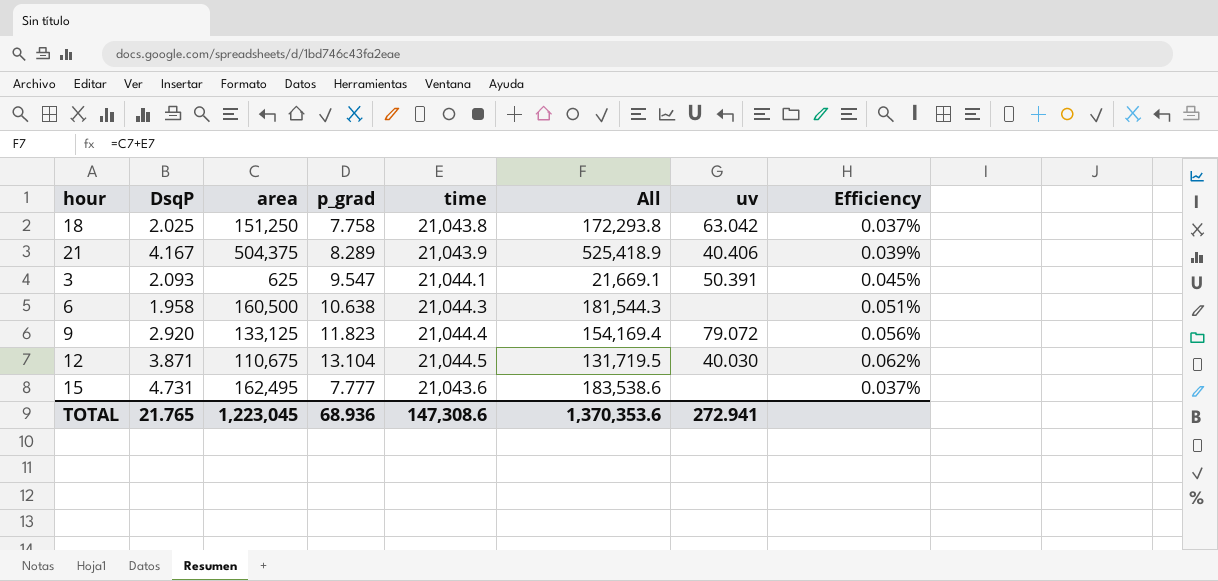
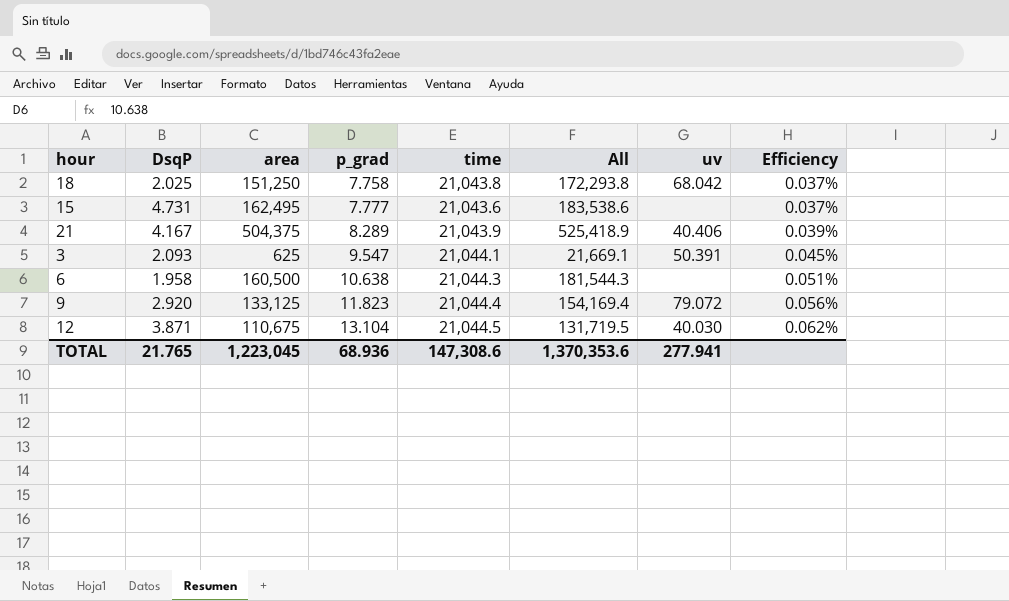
row order: none -> p_grad ascending
18 | uv: 63.042 -> 68.042
TOTAL | uv: 272.941 -> 277.941

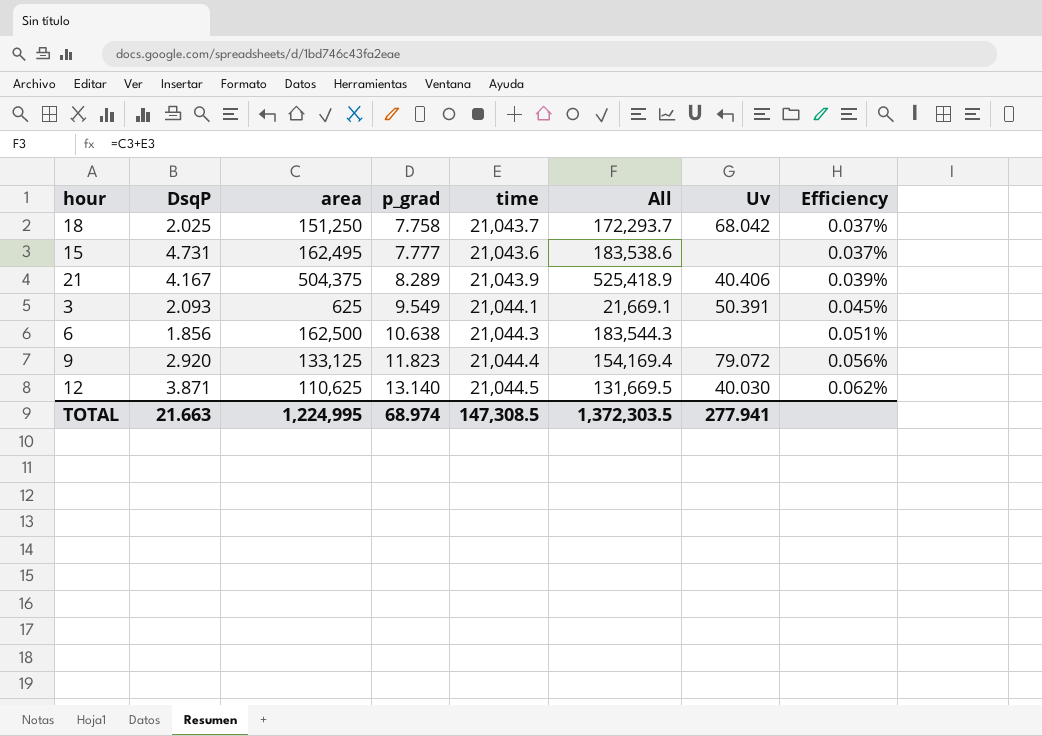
column name: uv -> Uv
18 | time: 21,043.8 -> 21,043.7
18 | All: 172,293.8 -> 172,293.7
3 | p_grad: 9.547 -> 9.549
6 | DsqP: 1.958 -> 1.856
6 | area: 160,500 -> 162,500
6 | All: 181,544.3 -> 183,544.3
12 | area: 110,675 -> 110,625
12 | p_grad: 13.104 -> 13.140
12 | All: 131,719.5 -> 131,669.5
TOTAL | DsqP: 21.765 -> 21.663
TOTAL | area: 1,223,045 -> 1,224,995
TOTAL | p_grad: 68.936 -> 68.974
TOTAL | time: 147,308.6 -> 147,308.5
TOTAL | All: 1,370,353.6 -> 1,372,303.5

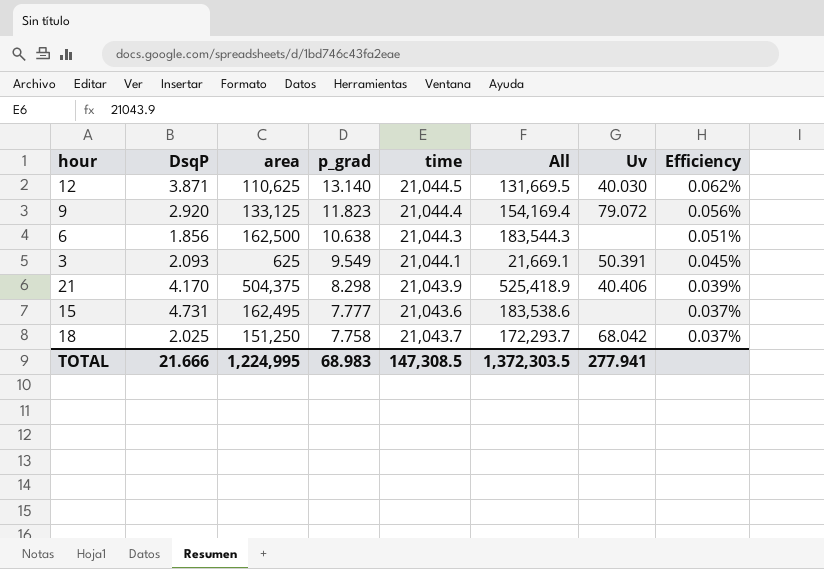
row order: p_grad ascending -> p_grad descending
21 | DsqP: 4.167 -> 4.170
21 | p_grad: 8.289 -> 8.298
TOTAL | DsqP: 21.663 -> 21.666
TOTAL | p_grad: 68.974 -> 68.983

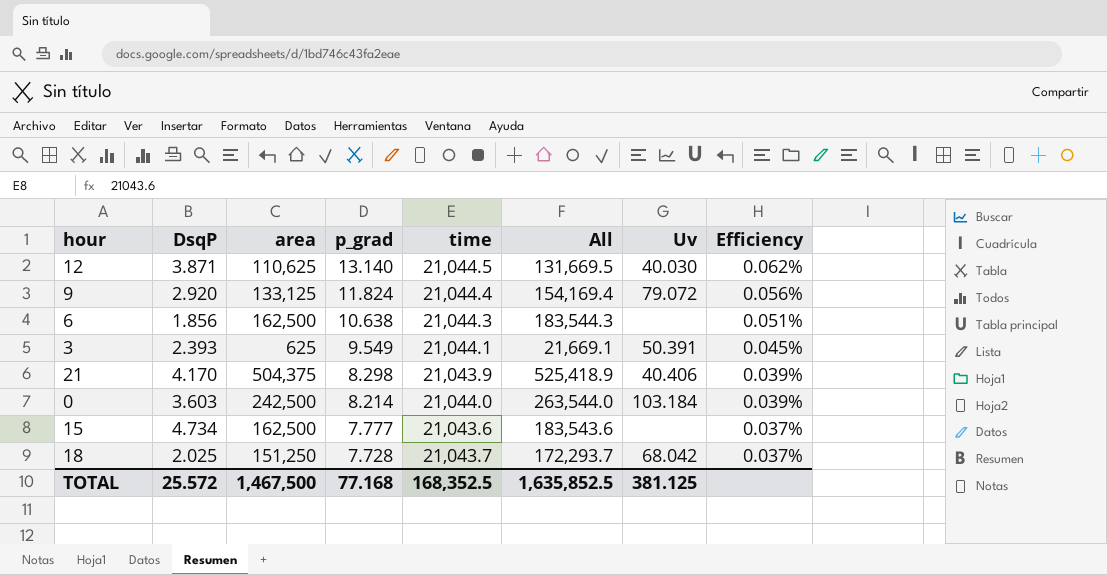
9 | p_grad: 11.823 -> 11.824
3 | DsqP: 2.093 -> 2.393
row 0: none -> 3.603 | 242,500 | 8.214 | 21,044.0 | 263,544.0 | 103.184 | 0.039%
15 | DsqP: 4.731 -> 4.734
15 | area: 162,495 -> 162,500
15 | All: 183,538.6 -> 183,543.6
18 | p_grad: 7.758 -> 7.728
TOTAL | DsqP: 21.666 -> 25.572
TOTAL | area: 1,224,995 -> 1,467,500
TOTAL | p_grad: 68.983 -> 77.168
TOTAL | time: 147,308.5 -> 168,352.5
TOTAL | All: 1,372,303.5 -> 1,635,852.5
TOTAL | Uv: 277.941 -> 381.125

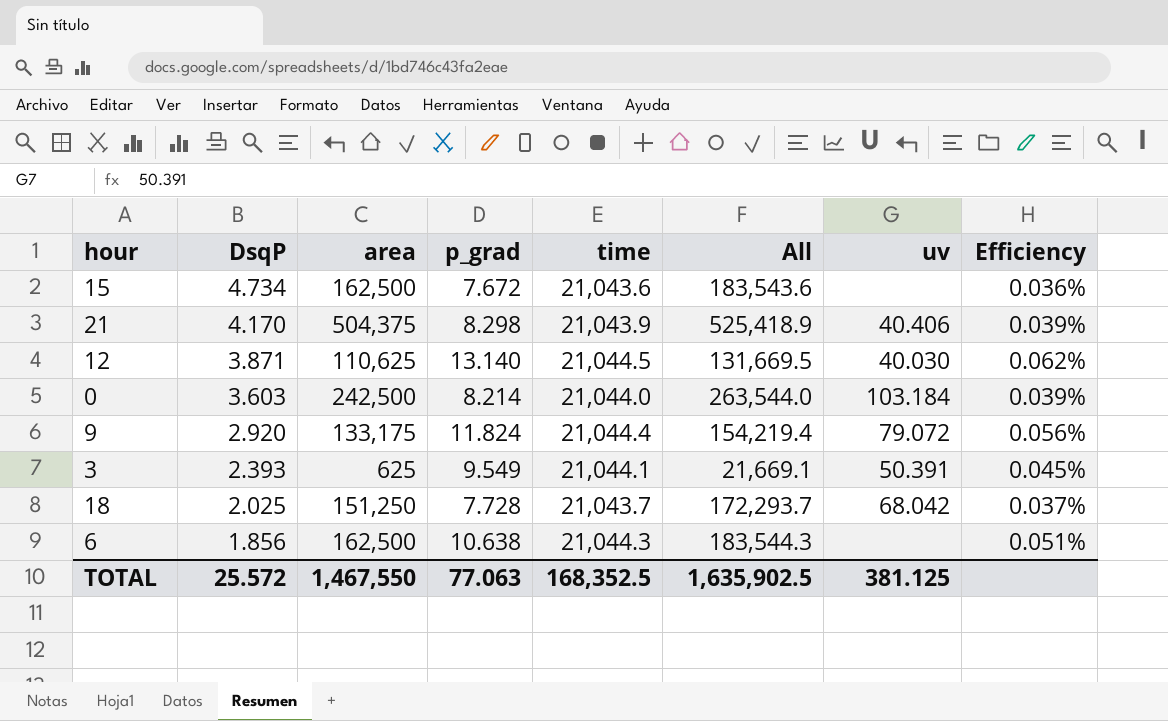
row order: p_grad descending -> DsqP descending
column name: Uv -> uv
15 | p_grad: 7.777 -> 7.672
15 | Efficiency: 0.037% -> 0.036%
9 | area: 133,125 -> 133,175
9 | All: 154,169.4 -> 154,219.4
TOTAL | area: 1,467,500 -> 1,467,550
TOTAL | p_grad: 77.168 -> 77.063
TOTAL | All: 1,635,852.5 -> 1,635,902.5

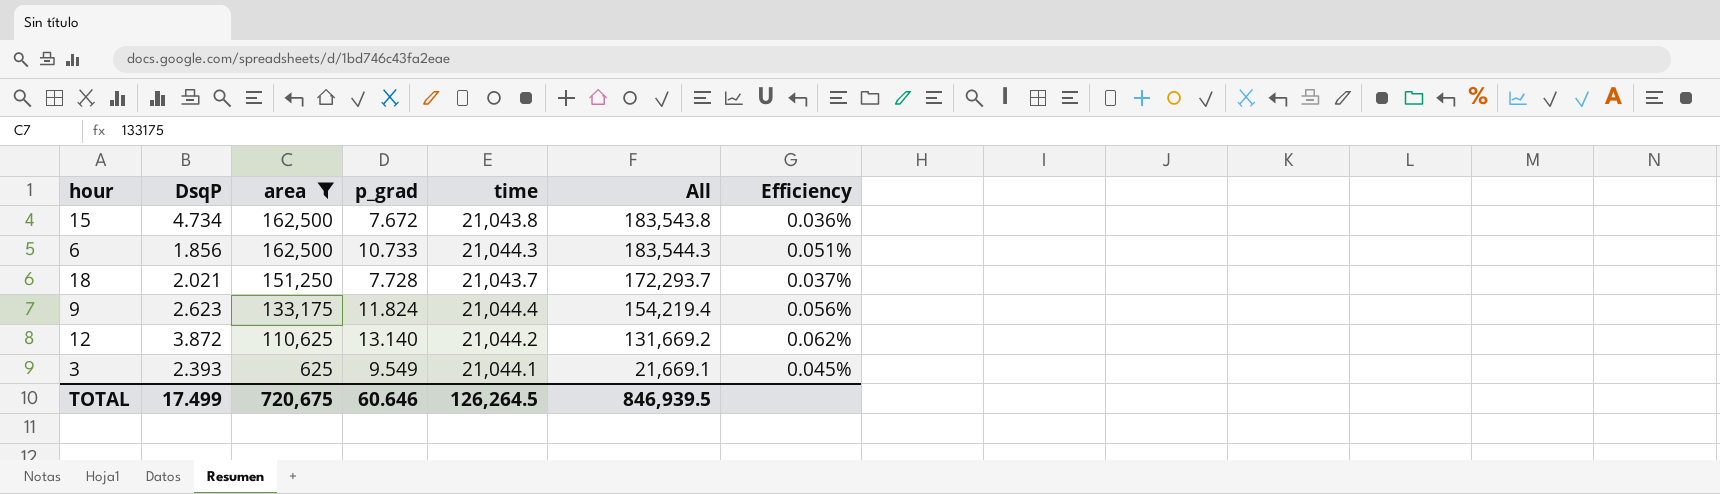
filter: none -> area <= 162,500
row order: DsqP descending -> area descending
column uv | position: 7 -> none
15 | time: 21,043.6 -> 21,043.8
15 | All: 183,543.6 -> 183,543.8
6 | p_grad: 10.638 -> 10.733
18 | DsqP: 2.025 -> 2.021
9 | DsqP: 2.920 -> 2.623
12 | DsqP: 3.871 -> 3.872
12 | time: 21,044.5 -> 21,044.2
12 | All: 131,669.5 -> 131,669.2
TOTAL | DsqP: 25.572 -> 17.499
TOTAL | area: 1,467,550 -> 720,675
TOTAL | p_grad: 77.063 -> 60.646
TOTAL | time: 168,352.5 -> 126,264.5
TOTAL | All: 1,635,902.5 -> 846,939.5

